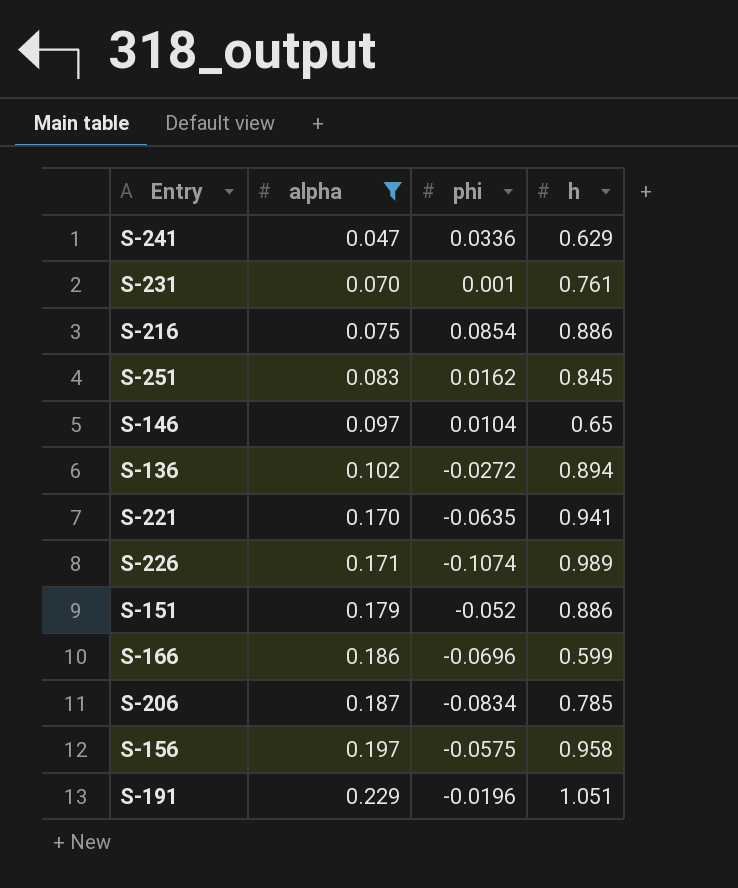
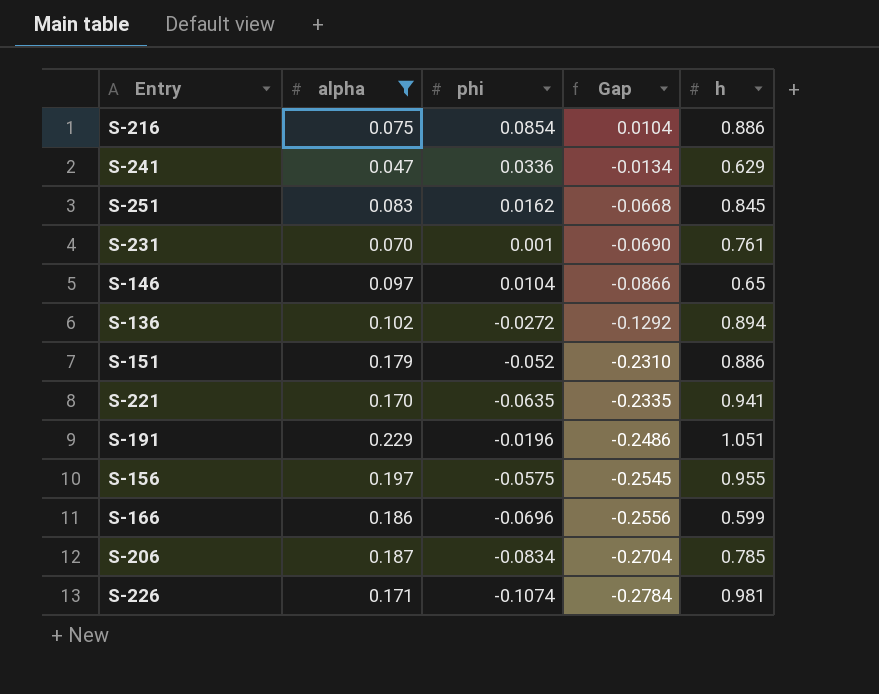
row order: alpha ascending -> Gap descending
column Gap | formula: none -> [phi] - [alpha]
S-156 | h: 0.958 -> 0.955
S-226 | h: 0.989 -> 0.981

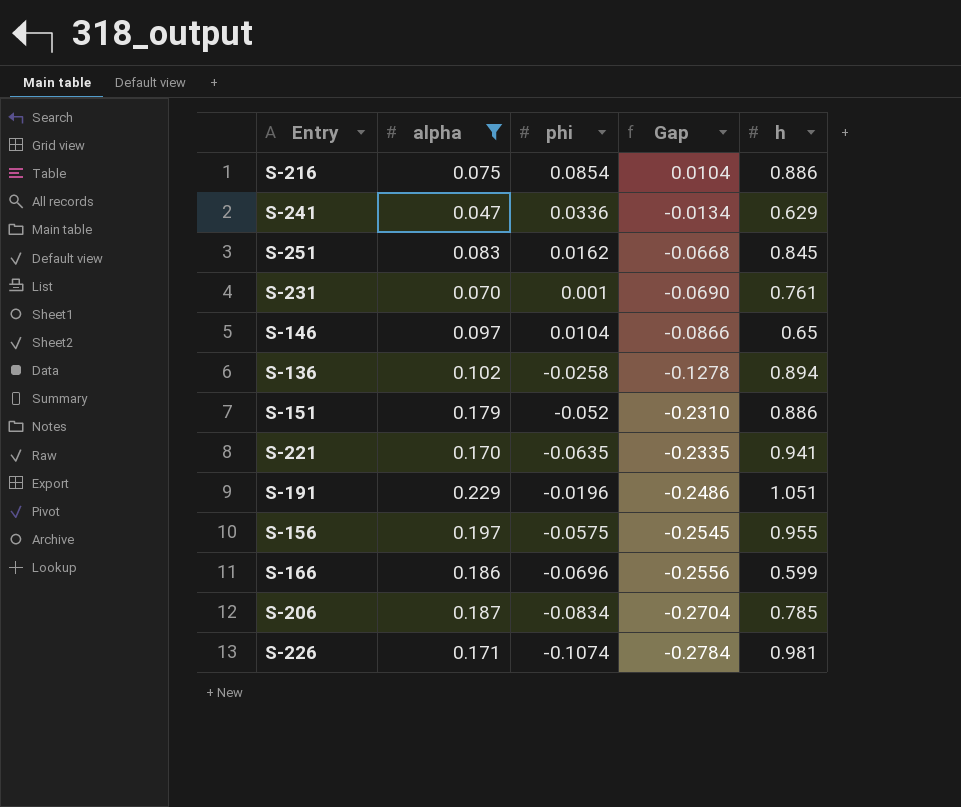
S-136 | phi: -0.0272 -> -0.0258
S-136 | Gap: -0.1292 -> -0.1278

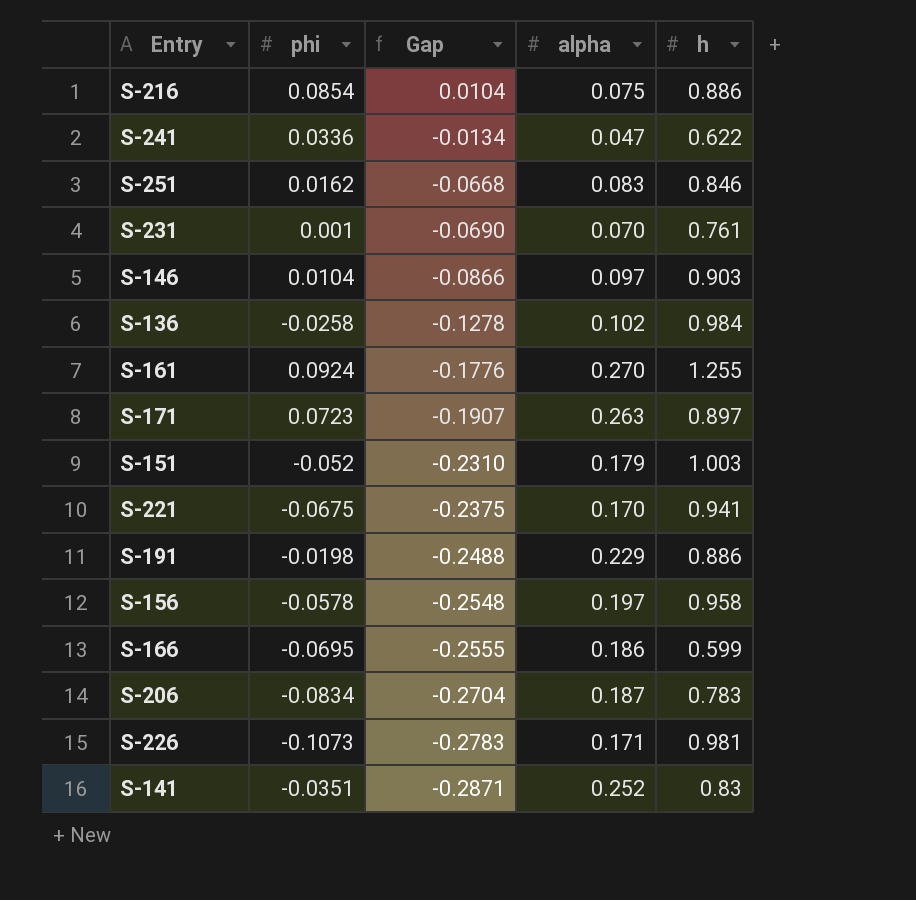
filter: alpha <= 0.229 -> none
column alpha | position: 2 -> 4
S-241 | h: 0.629 -> 0.622
S-251 | h: 0.845 -> 0.846
S-146 | h: 0.65 -> 0.903
S-136 | h: 0.894 -> 0.984
S-151 | h: 0.886 -> 1.003
S-221 | phi: -0.0635 -> -0.0675
S-221 | Gap: -0.2335 -> -0.2375
S-191 | phi: -0.0196 -> -0.0198
S-191 | Gap: -0.2486 -> -0.2488
S-191 | h: 1.051 -> 0.886
S-156 | phi: -0.0575 -> -0.0578
S-156 | Gap: -0.2545 -> -0.2548
S-156 | h: 0.955 -> 0.958
S-166 | phi: -0.0696 -> -0.0695
S-166 | Gap: -0.2556 -> -0.2555
S-206 | h: 0.785 -> 0.783
S-226 | phi: -0.1074 -> -0.1073
S-226 | Gap: -0.2784 -> -0.2783

